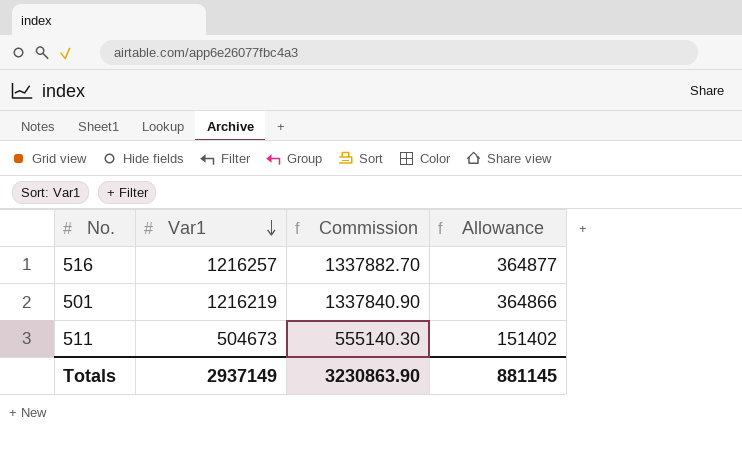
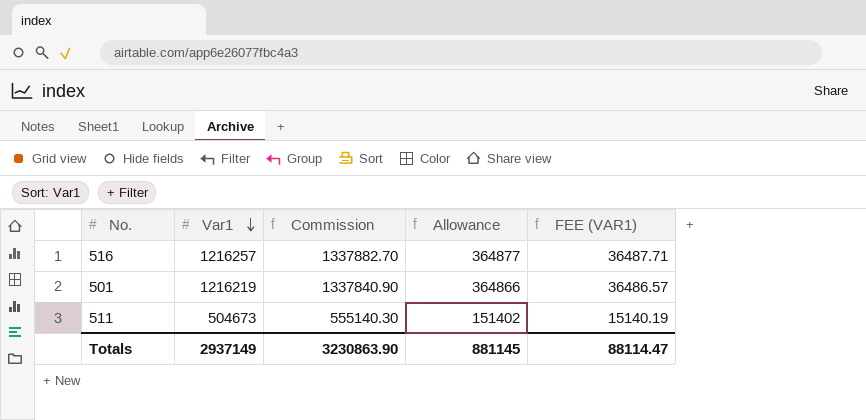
column FEE (VAR1) | formula: none -> [Var1] * 0.03

